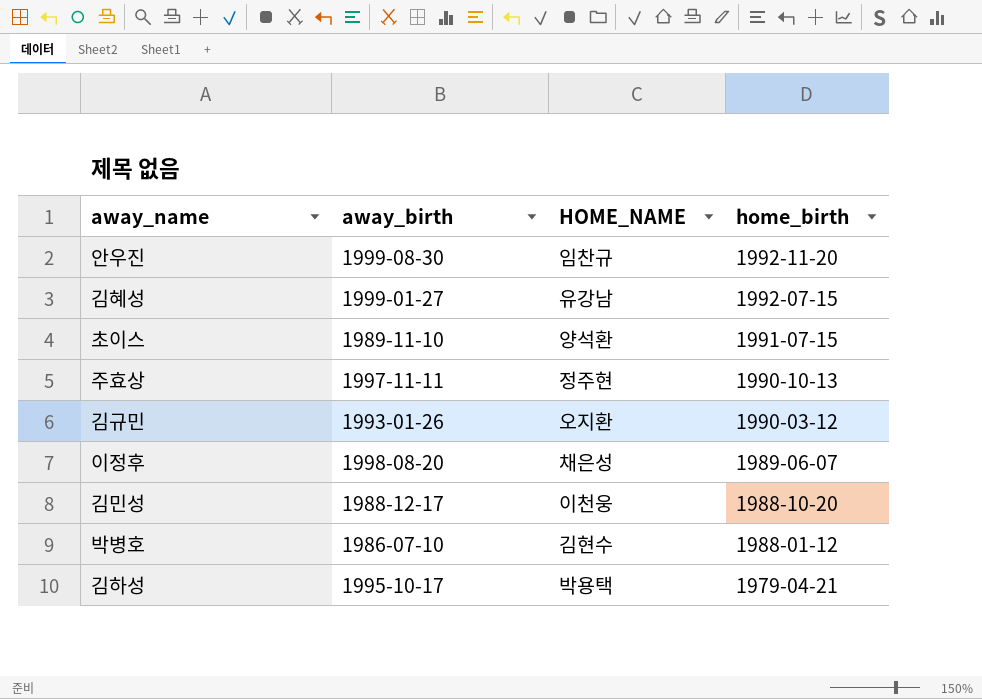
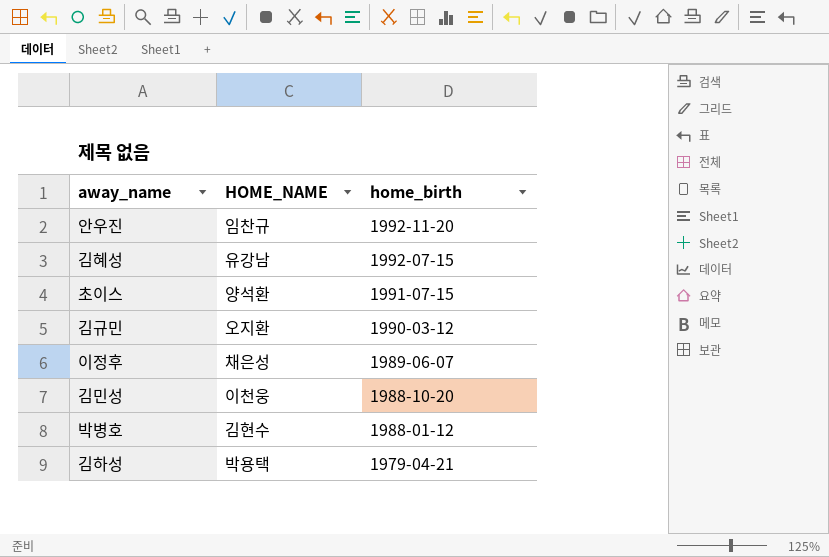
column away_birth | position: 2 -> none
row 주효상: 1997-11-11 | 정주현 | 1990-10-13 -> none

